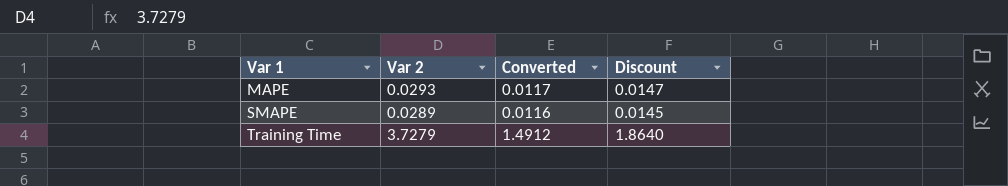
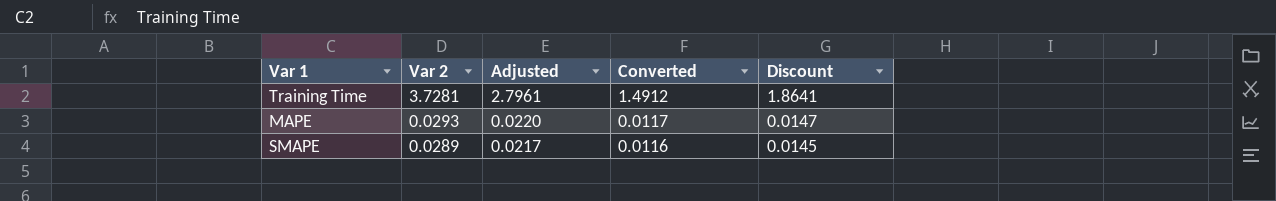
row order: Var 1 ascending -> Var 2 descending
column Adjusted | formula: none -> [Var 2] * 0.75
Training Time | Var 2: 3.7279 -> 3.7281
Training Time | Discount: 1.8640 -> 1.8641

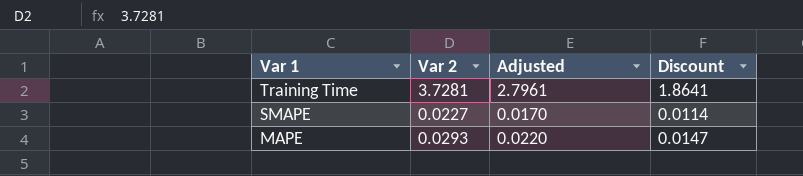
row order: Var 2 descending -> Var 1 descending
column Converted | formula: [Var 2] * 0.4 -> none
SMAPE | Var 2: 0.0289 -> 0.0227
SMAPE | Adjusted: 0.0217 -> 0.0170
SMAPE | Discount: 0.0145 -> 0.0114

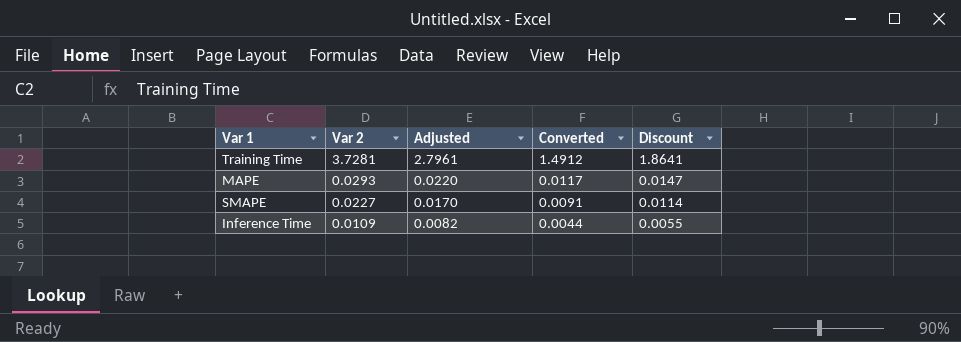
row order: Var 1 descending -> Var 2 descending
column Converted | formula: none -> [Var 2] * 0.4
row Inference Time: none -> 0.0109 | 0.0082 | 0.0044 | 0.0055

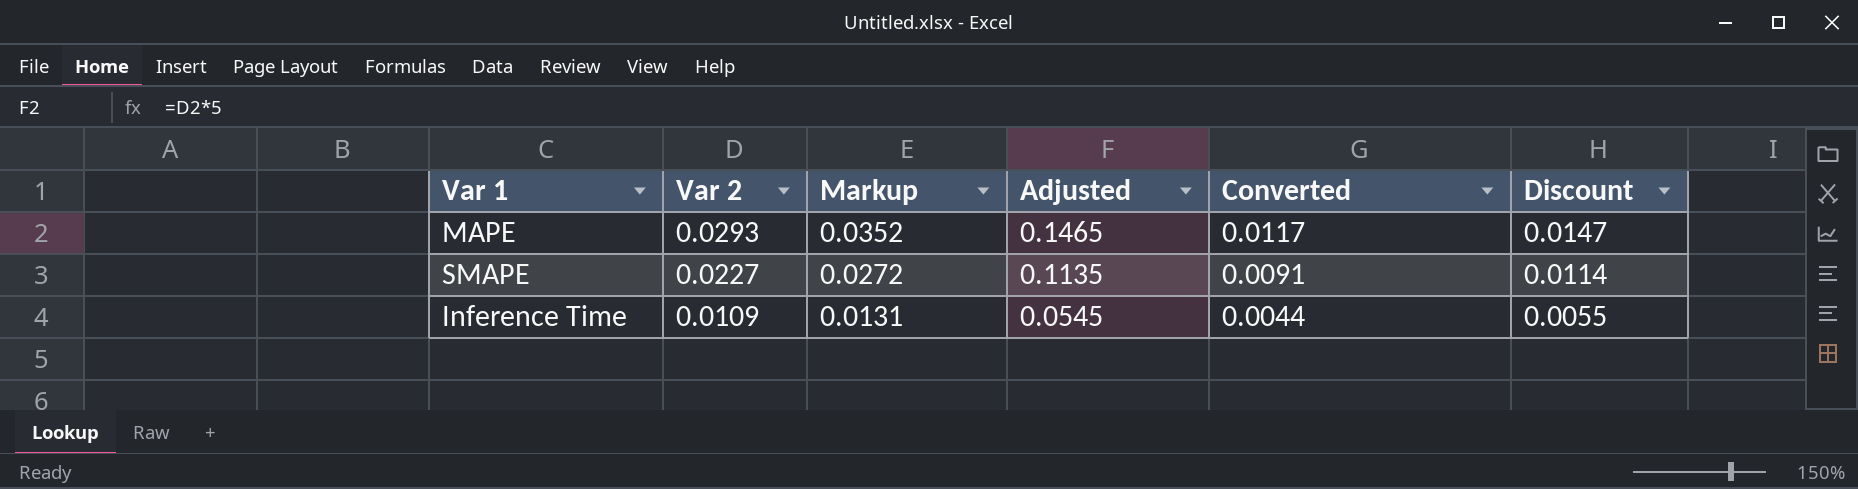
column Markup | formula: none -> [Var 2] * 1.2
column Adjusted | formula: [Var 2] * 0.75 -> [Var 2] * 5
row Training Time: 3.7281 | 2.7961 | 1.4912 | 1.8641 -> none

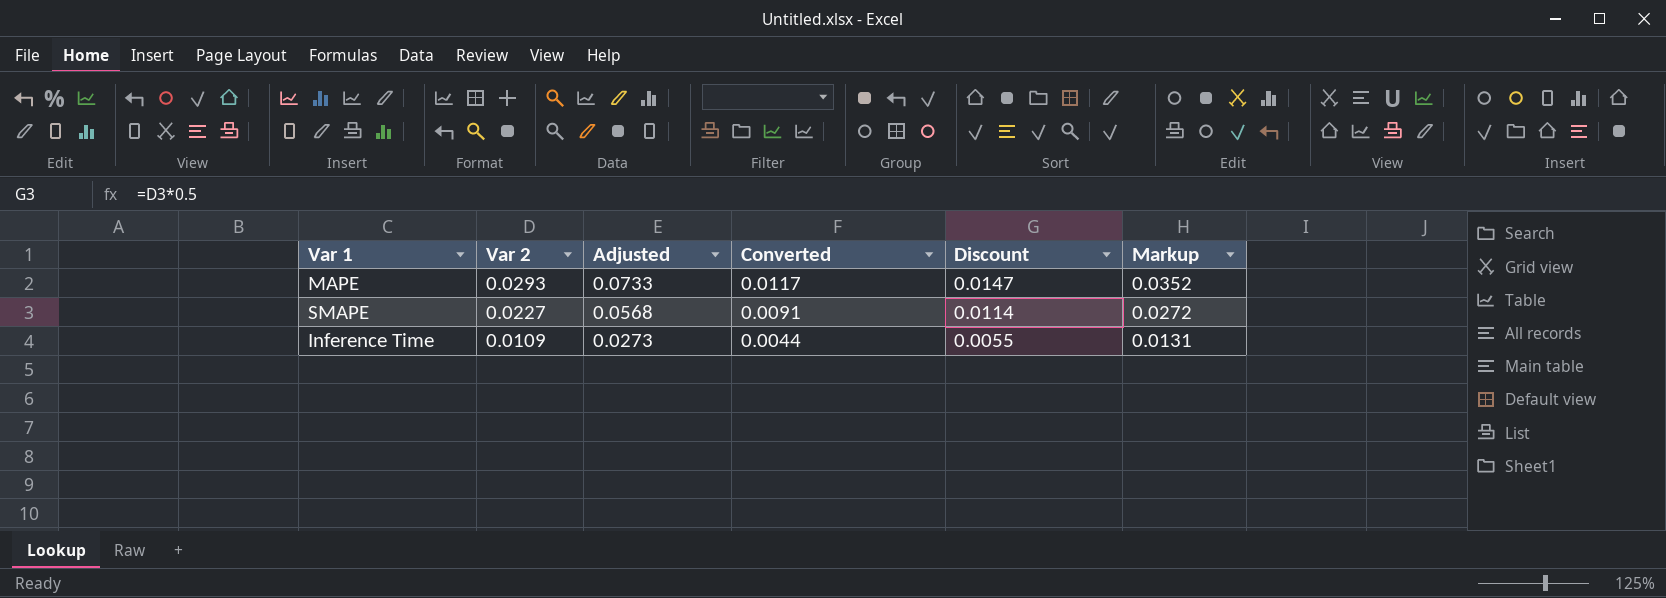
column Adjusted | formula: [Var 2] * 5 -> [Var 2] * 2.5
column Markup | position: 3 -> 6

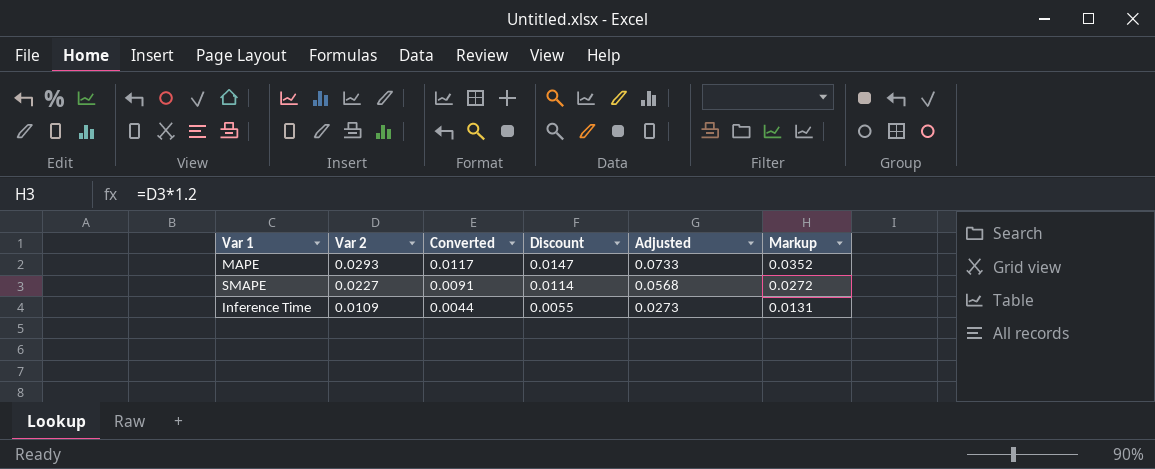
column Adjusted | position: 3 -> 5

